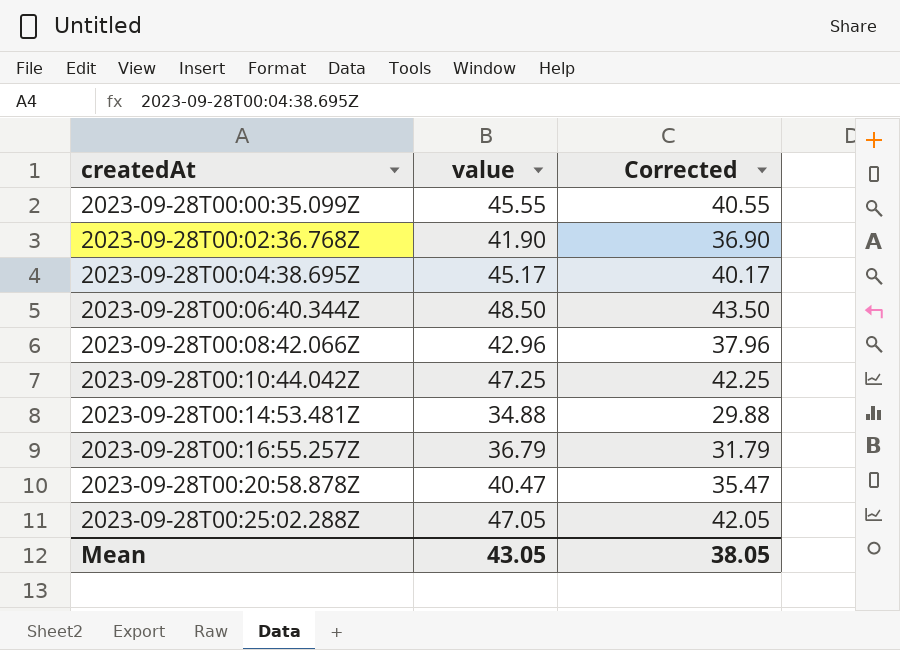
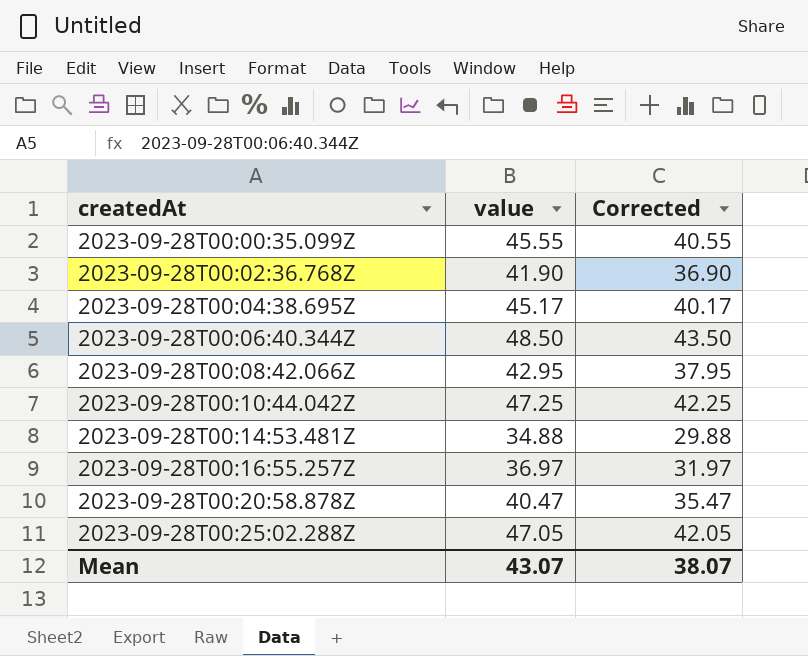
2023-09-28T00:08:42.066Z | value: 42.96 -> 42.95
2023-09-28T00:08:42.066Z | Corrected: 37.96 -> 37.95
2023-09-28T00:16:55.257Z | value: 36.79 -> 36.97
2023-09-28T00:16:55.257Z | Corrected: 31.79 -> 31.97
Mean | value: 43.05 -> 43.07
Mean | Corrected: 38.05 -> 38.07

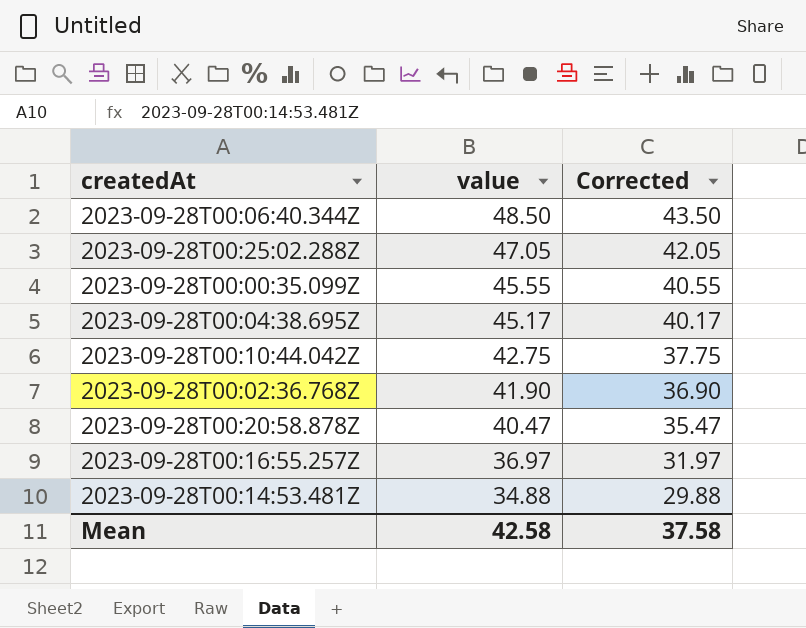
row order: createdAt ascending -> value descending
row 2023-09-28T00:08:42.066Z: 42.95 | 37.95 -> none
2023-09-28T00:10:44.042Z | value: 47.25 -> 42.75
2023-09-28T00:10:44.042Z | Corrected: 42.25 -> 37.75
Mean | value: 43.07 -> 42.58
Mean | Corrected: 38.07 -> 37.58

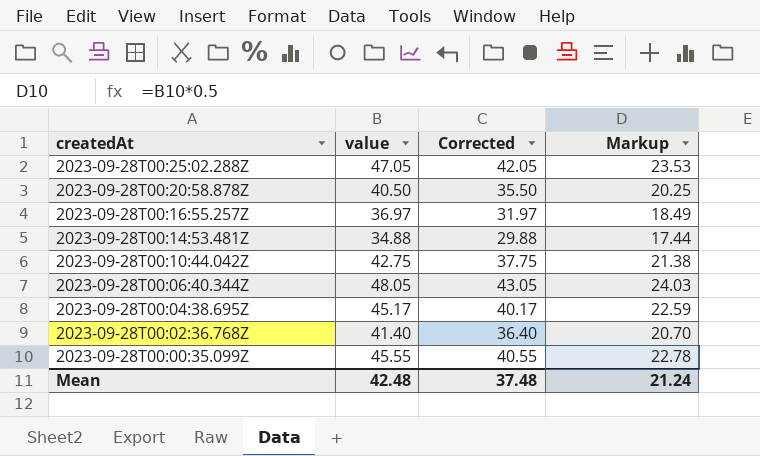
row order: value descending -> createdAt descending
column Markup | formula: none -> [value] * 0.5
2023-09-28T00:20:58.878Z | value: 40.47 -> 40.50
2023-09-28T00:20:58.878Z | Corrected: 35.47 -> 35.50
2023-09-28T00:06:40.344Z | value: 48.50 -> 48.05
2023-09-28T00:06:40.344Z | Corrected: 43.50 -> 43.05
2023-09-28T00:02:36.768Z | value: 41.90 -> 41.40
2023-09-28T00:02:36.768Z | Corrected: 36.90 -> 36.40
Mean | value: 42.58 -> 42.48
Mean | Corrected: 37.58 -> 37.48

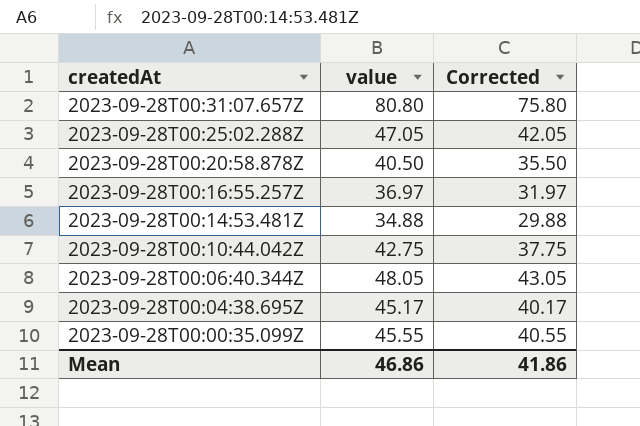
column Markup | formula: [value] * 0.5 -> none
row 2023-09-28T00:02:36.768Z: 41.40 | 36.40 | 20.70 -> none
row 2023-09-28T00:31:07.657Z: none -> 80.80 | 75.80
Mean | value: 42.48 -> 46.86
Mean | Corrected: 37.48 -> 41.86

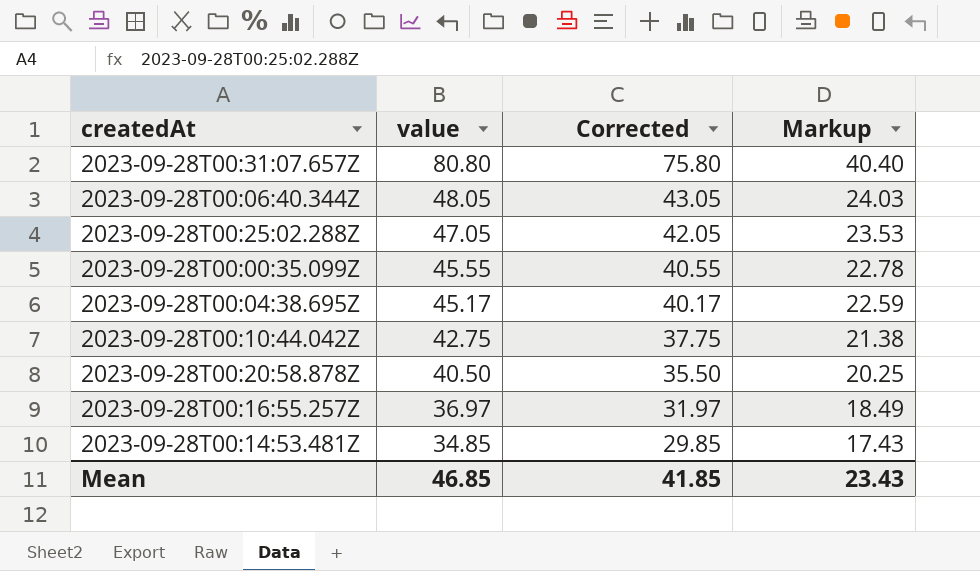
row order: createdAt descending -> value descending
column Markup | formula: none -> [value] * 0.5
2023-09-28T00:14:53.481Z | value: 34.88 -> 34.85
2023-09-28T00:14:53.481Z | Corrected: 29.88 -> 29.85
Mean | value: 46.86 -> 46.85
Mean | Corrected: 41.86 -> 41.85

